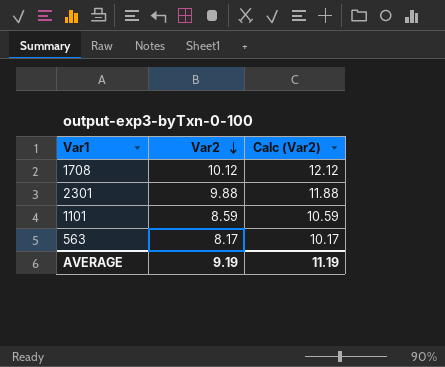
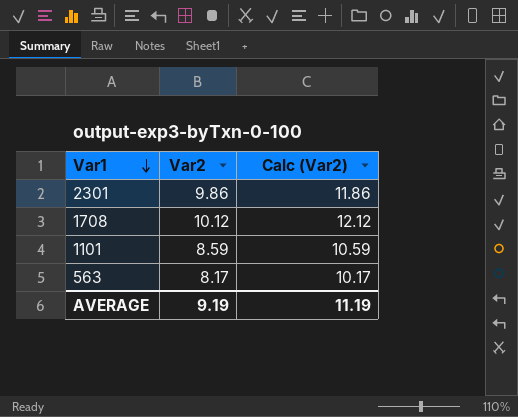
row order: Var2 descending -> Var1 descending
2301 | Var2: 9.88 -> 9.86
2301 | Calc (Var2): 11.88 -> 11.86

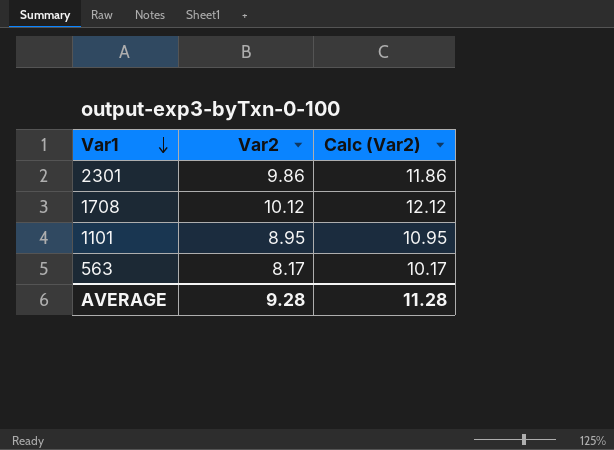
1101 | Var2: 8.59 -> 8.95
1101 | Calc (Var2): 10.59 -> 10.95
AVERAGE | Var2: 9.19 -> 9.28
AVERAGE | Calc (Var2): 11.19 -> 11.28

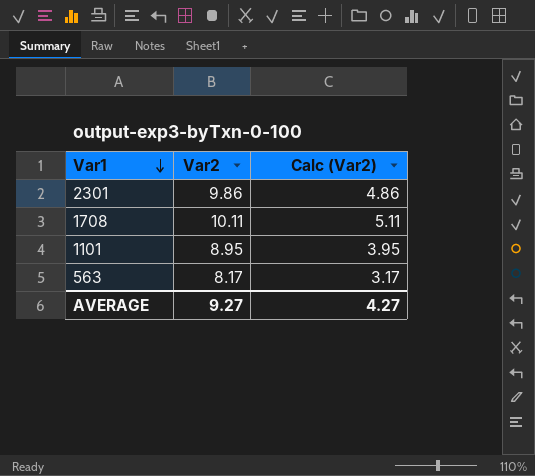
column Calc (Var2) | formula: [Var2] + 2 -> [Var2] - 5
1708 | Var2: 10.12 -> 10.11
AVERAGE | Var2: 9.28 -> 9.27
AVERAGE | Calc (Var2): 11.28 -> 4.27

